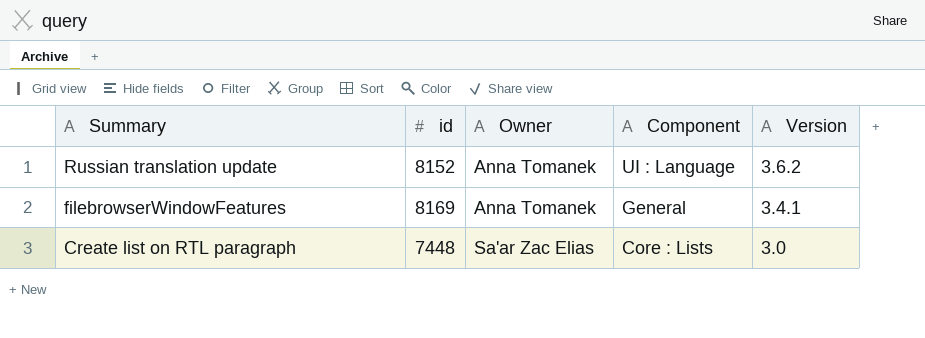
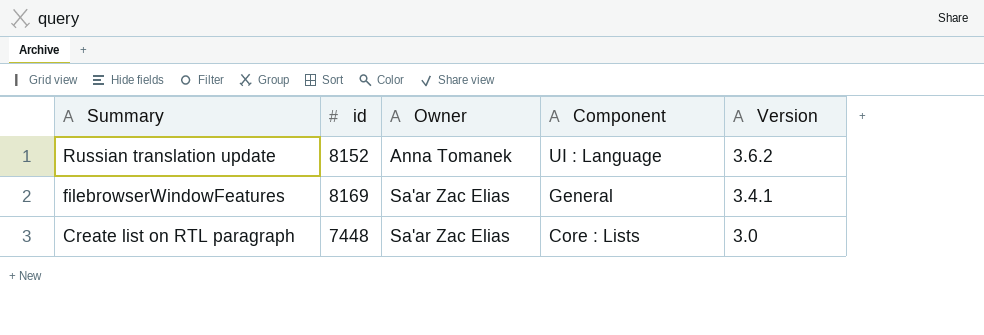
filebrowserWindowFeatures | Owner: Anna Tomanek -> Sa'ar Zac Elias

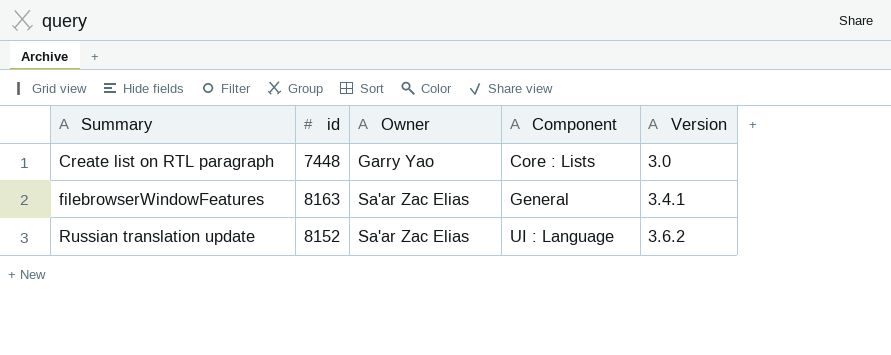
row order: Summary descending -> Summary ascending
Create list on RTL paragraph | Owner: Sa'ar Zac Elias -> Garry Yao
filebrowserWindowFeatures | id: 8169 -> 8163
Russian translation update | Owner: Anna Tomanek -> Sa'ar Zac Elias

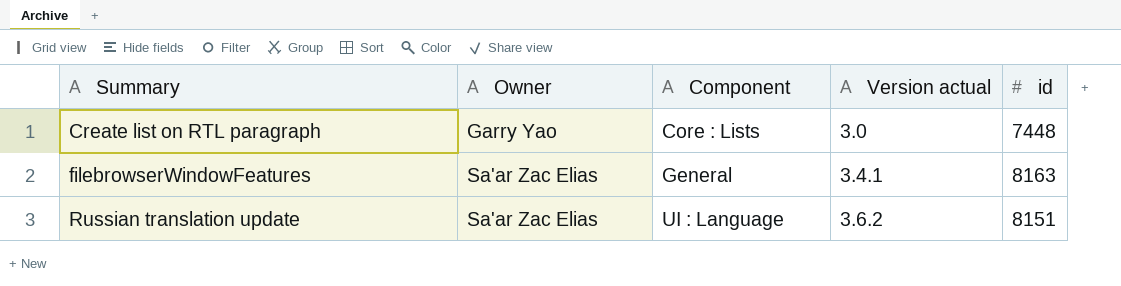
column name: Version -> Version actual
column id | position: 2 -> 5
Russian translation update | id: 8152 -> 8151

